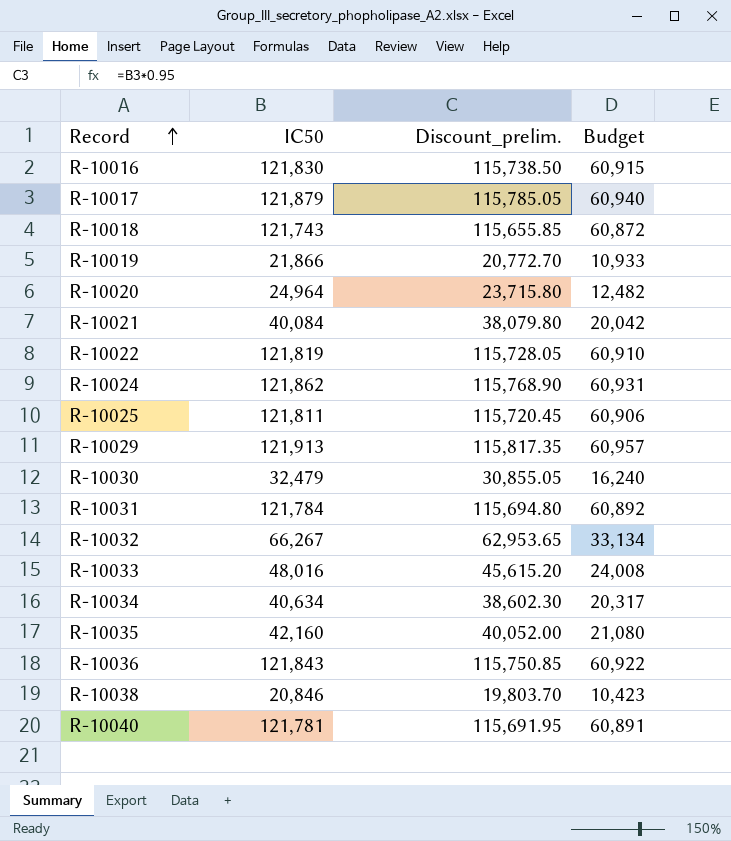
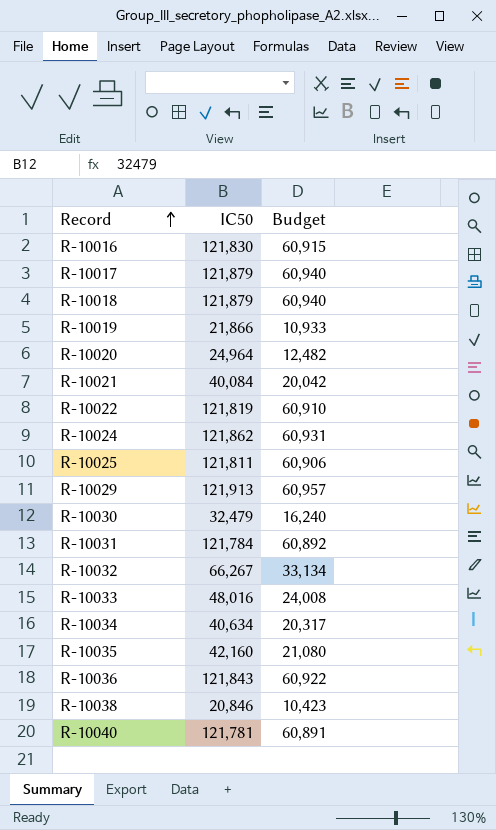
column Discount_prelim. | formula: [IC50] * 0.95 -> none
R-10018 | IC50: 121,743 -> 121,879
R-10018 | Budget: 60,872 -> 60,940

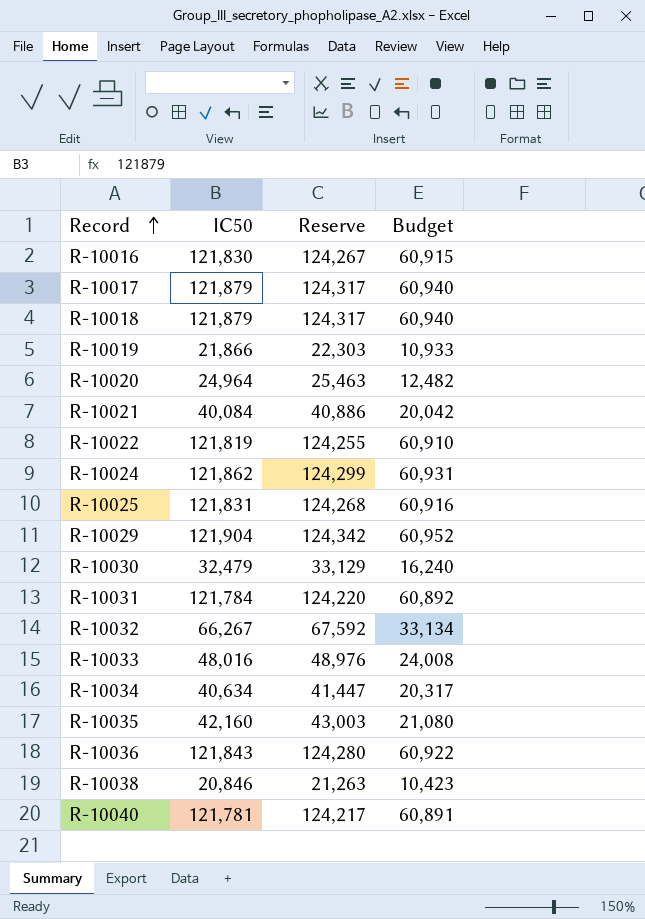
column Reserve | formula: none -> [IC50] * 1.02
R-10025 | IC50: 121,811 -> 121,831
R-10025 | Budget: 60,906 -> 60,916
R-10029 | IC50: 121,913 -> 121,904
R-10029 | Budget: 60,957 -> 60,952

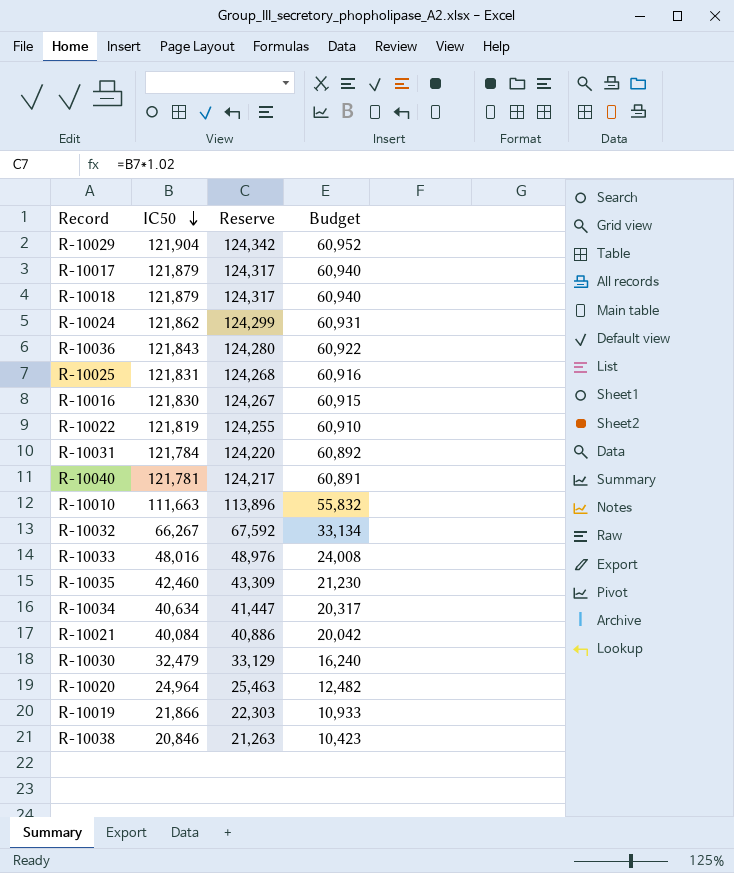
row order: Record ascending -> IC50 descending
row R-10010: none -> 111,663 | 113,896 | 55,832
R-10035 | IC50: 42,160 -> 42,460
R-10035 | Reserve: 43,003 -> 43,309
R-10035 | Budget: 21,080 -> 21,230

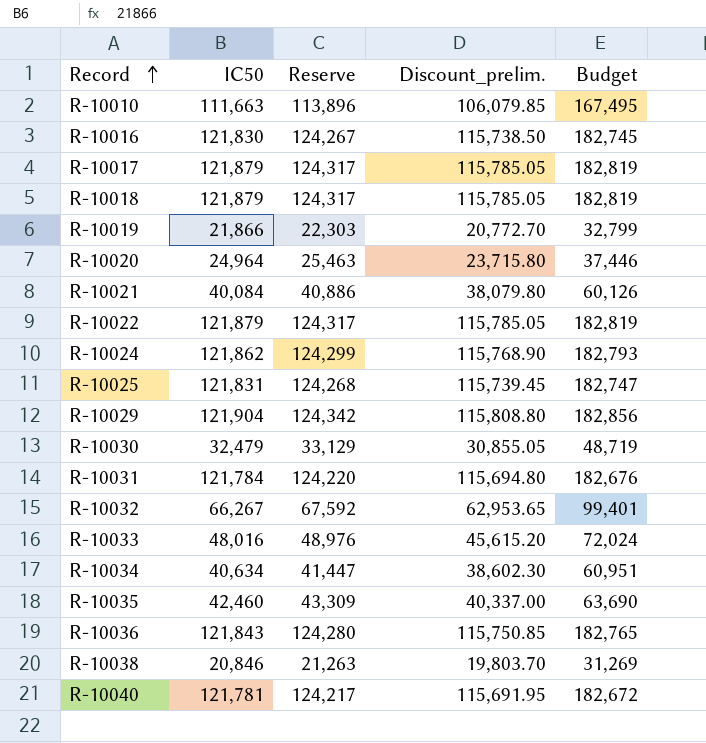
row order: IC50 descending -> Record ascending
column Discount_prelim. | formula: none -> [IC50] * 0.95
column Budget | formula: [IC50] * 0.5 -> [IC50] * 1.5
R-10022 | IC50: 121,819 -> 121,879
R-10022 | Reserve: 124,255 -> 124,317

